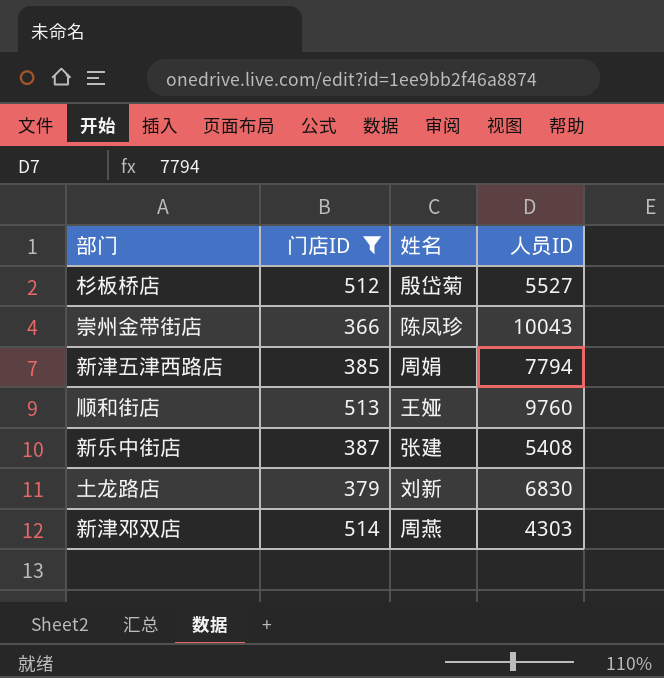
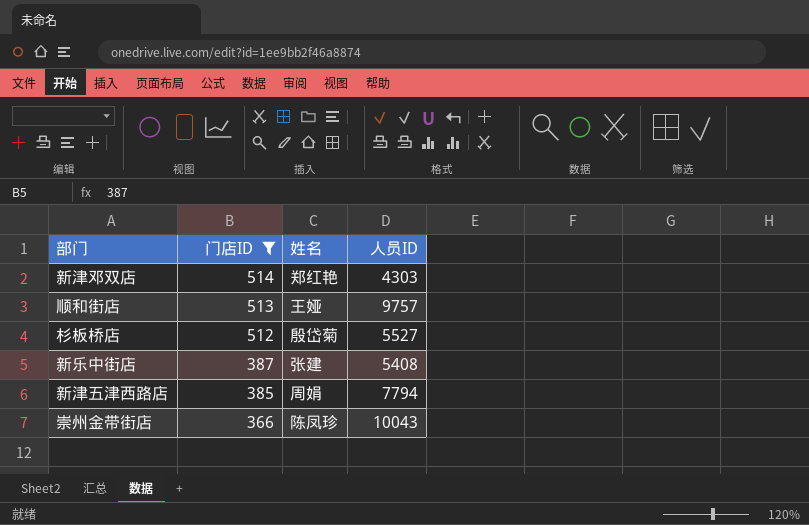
row order: none -> 门店ID descending
row 土龙路店: 379 | 刘新 | 6830 -> none
新津邓双店 | 姓名: 周燕 -> 郑红艳
顺和街店 | 人员ID: 9760 -> 9757

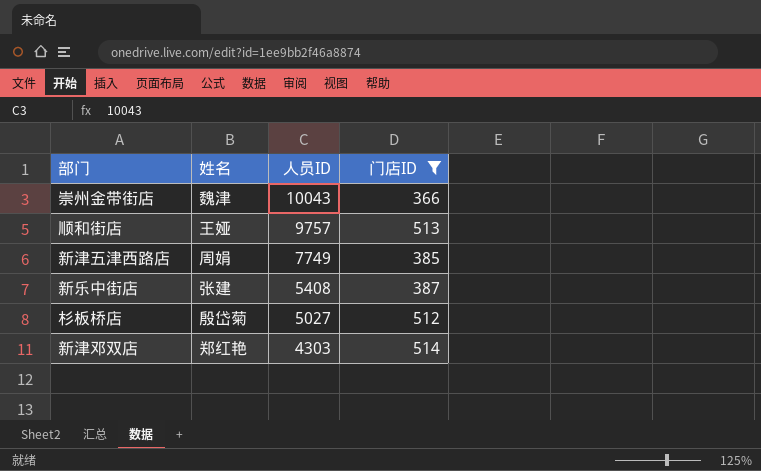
row order: 门店ID descending -> 人员ID descending
column 门店ID | position: 2 -> 4
崇州金带街店 | 姓名: 陈凤珍 -> 魏津
新津五津西路店 | 人员ID: 7794 -> 7749
杉板桥店 | 人员ID: 5527 -> 5027

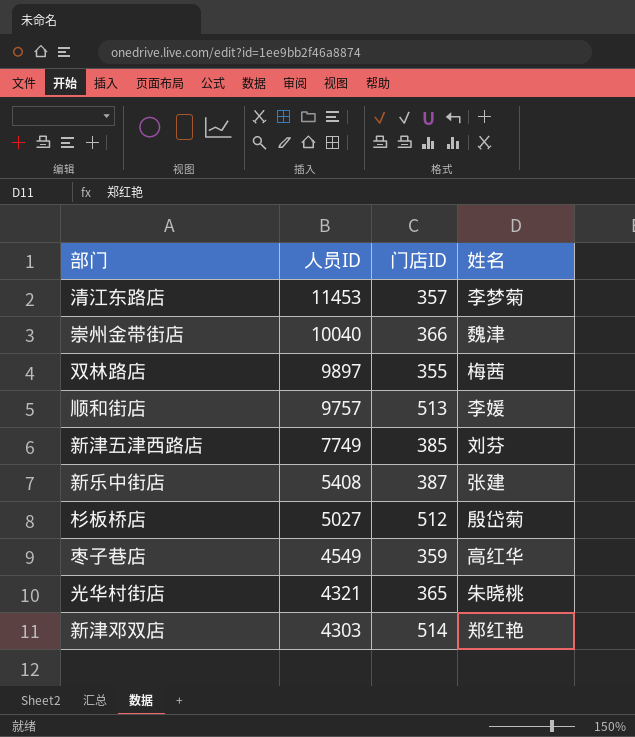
filter: 门店ID >= 366 -> none
column 姓名 | position: 2 -> 4
崇州金带街店 | 人员ID: 10043 -> 10040
顺和街店 | 姓名: 王娅 -> 李媛
新津五津西路店 | 姓名: 周娟 -> 刘芬

